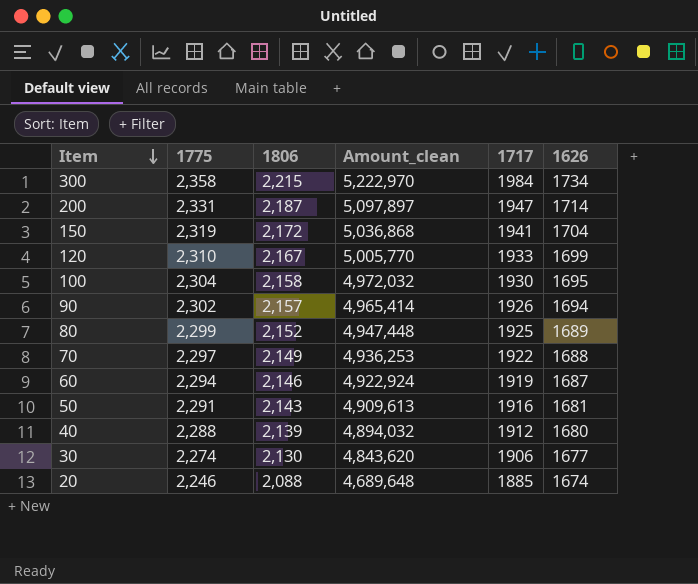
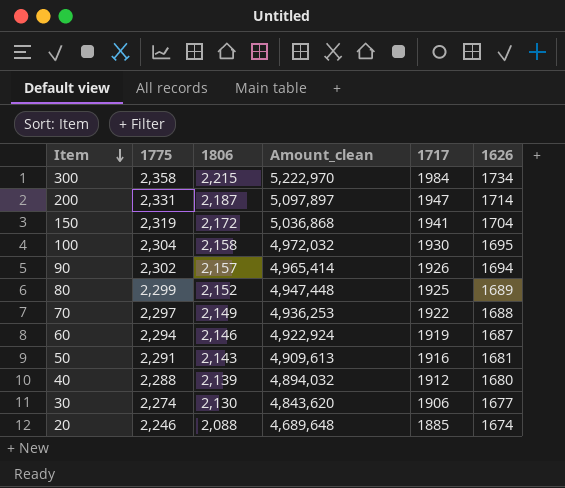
row 120: 2,310 | 2,167 | 5,005,770 | 1933 | 1699 -> none

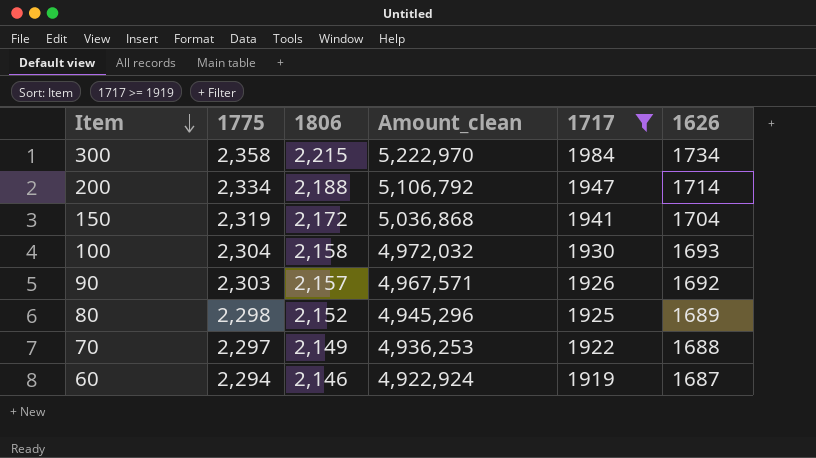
filter: none -> 1717 >= 1919
200 | 1775: 2,331 -> 2,334
200 | 1806: 2,187 -> 2,188
200 | Amount_clean: 5,097,897 -> 5,106,792
100 | 1626: 1695 -> 1693
90 | 1775: 2,302 -> 2,303
90 | Amount_clean: 4,965,414 -> 4,967,571
90 | 1626: 1694 -> 1692
80 | 1775: 2,299 -> 2,298
80 | Amount_clean: 4,947,448 -> 4,945,296

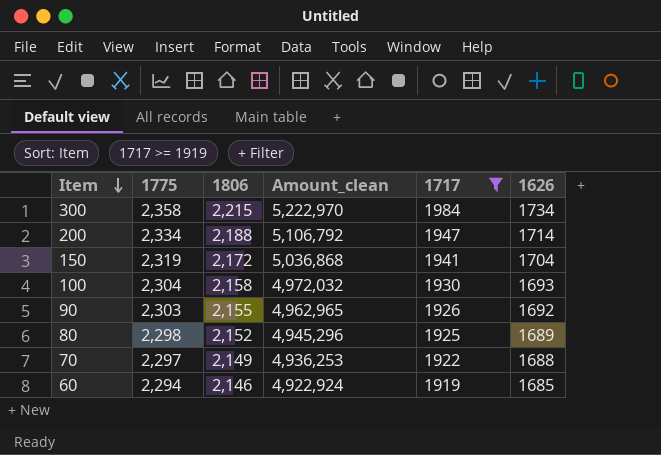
90 | 1806: 2,157 -> 2,155
90 | Amount_clean: 4,967,571 -> 4,962,965
60 | 1626: 1687 -> 1685

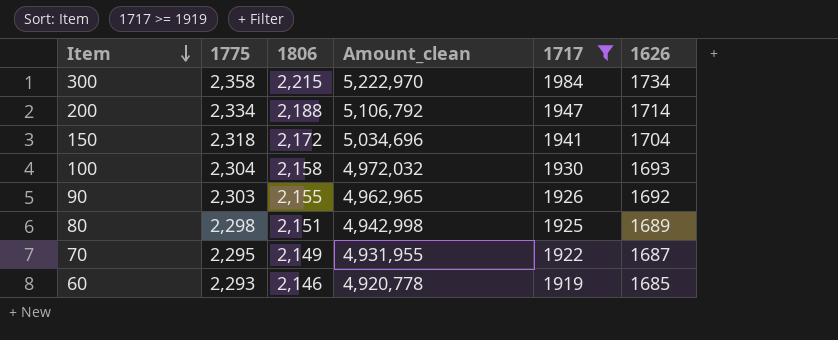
150 | 1775: 2,319 -> 2,318
150 | Amount_clean: 5,036,868 -> 5,034,696
80 | 1806: 2,152 -> 2,151
80 | Amount_clean: 4,945,296 -> 4,942,998
70 | 1775: 2,297 -> 2,295
70 | Amount_clean: 4,936,253 -> 4,931,955
70 | 1626: 1688 -> 1687
60 | 1775: 2,294 -> 2,293
60 | Amount_clean: 4,922,924 -> 4,920,778

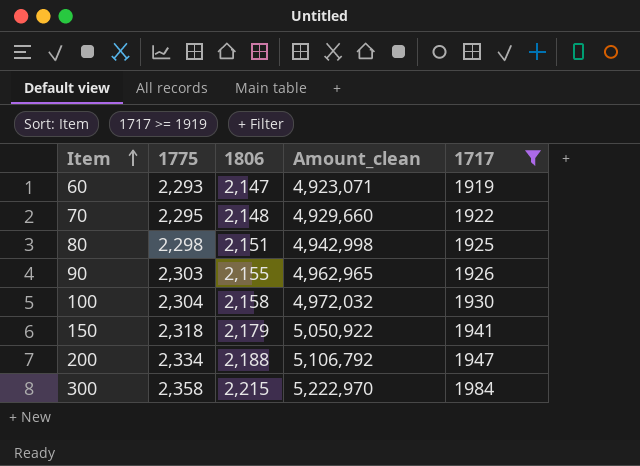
row order: Item descending -> Item ascending
column 1626 | position: 6 -> none
60 | 1806: 2,146 -> 2,147
60 | Amount_clean: 4,920,778 -> 4,923,071
70 | 1806: 2,149 -> 2,148
70 | Amount_clean: 4,931,955 -> 4,929,660
150 | 1806: 2,172 -> 2,179
150 | Amount_clean: 5,034,696 -> 5,050,922

